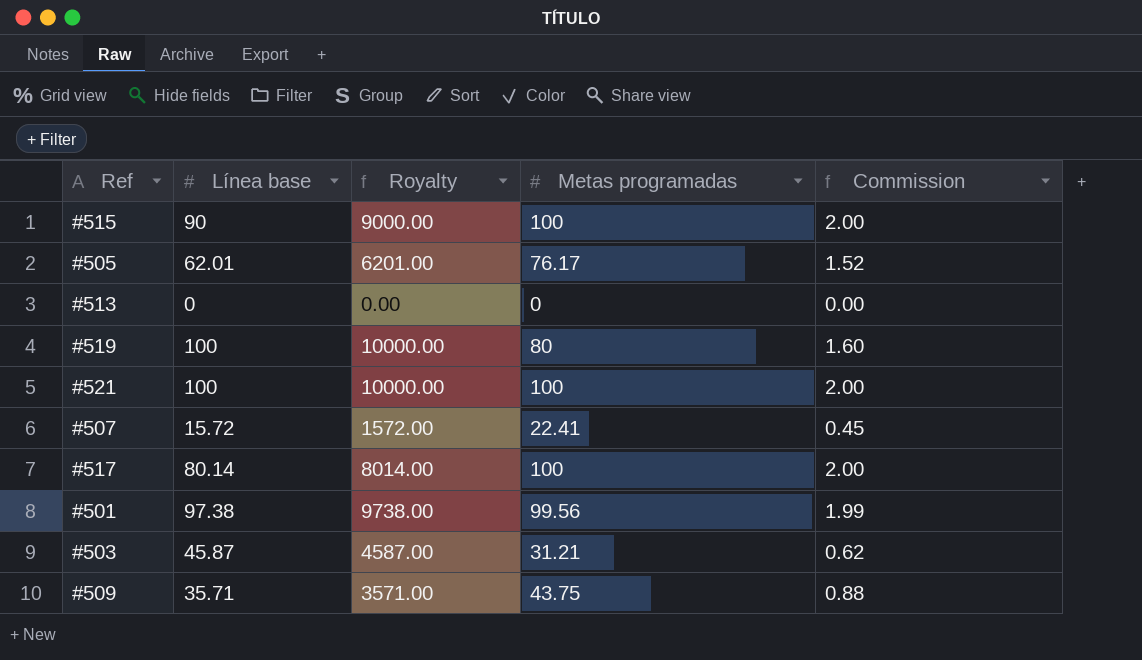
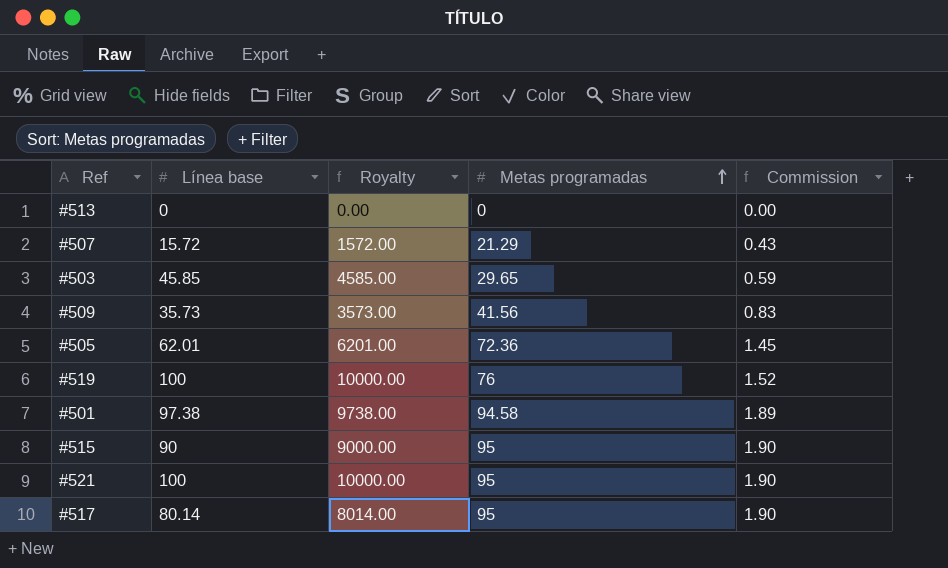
row order: none -> Metas programadas ascending
#507 | Metas programadas: 22.41 -> 21.29
#507 | Commission: 0.45 -> 0.43
#503 | Línea base: 45.87 -> 45.85
#503 | Royalty: 4587.00 -> 4585.00
#503 | Metas programadas: 31.21 -> 29.65
#503 | Commission: 0.62 -> 0.59
#509 | Línea base: 35.71 -> 35.73
#509 | Royalty: 3571.00 -> 3573.00
#509 | Metas programadas: 43.75 -> 41.56
#509 | Commission: 0.88 -> 0.83
#505 | Metas programadas: 76.17 -> 72.36
#505 | Commission: 1.52 -> 1.45
#519 | Metas programadas: 80 -> 76
#519 | Commission: 1.60 -> 1.52
#501 | Metas programadas: 99.56 -> 94.58
#501 | Commission: 1.99 -> 1.89
#515 | Metas programadas: 100 -> 95
#515 | Commission: 2.00 -> 1.90
#521 | Metas programadas: 100 -> 95
#521 | Commission: 2.00 -> 1.90
#517 | Metas programadas: 100 -> 95
#517 | Commission: 2.00 -> 1.90

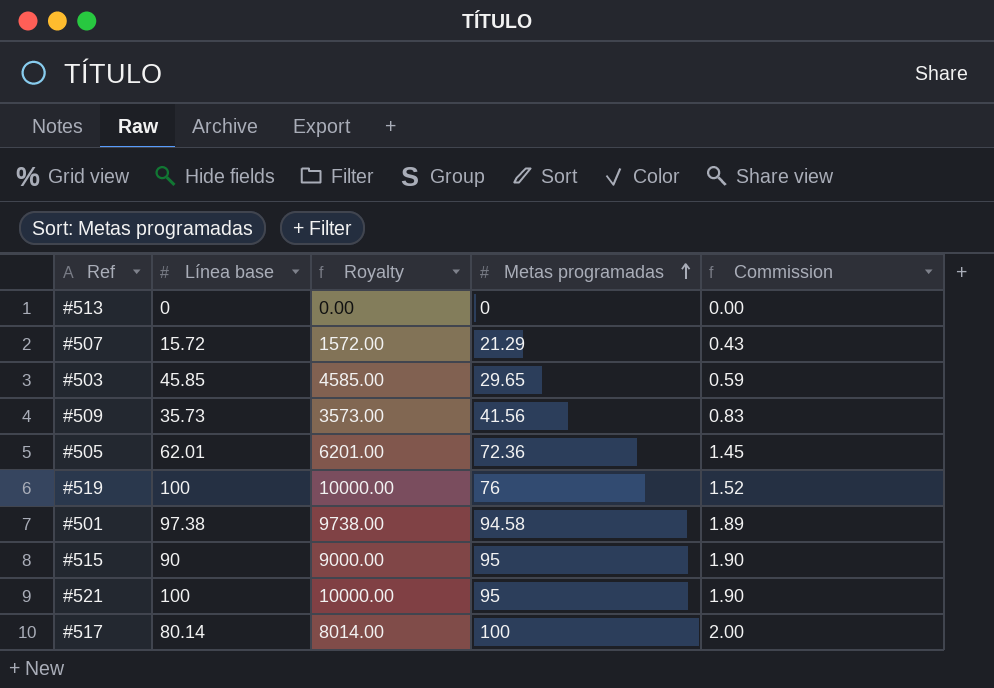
#517 | Metas programadas: 95 -> 100
#517 | Commission: 1.90 -> 2.00

